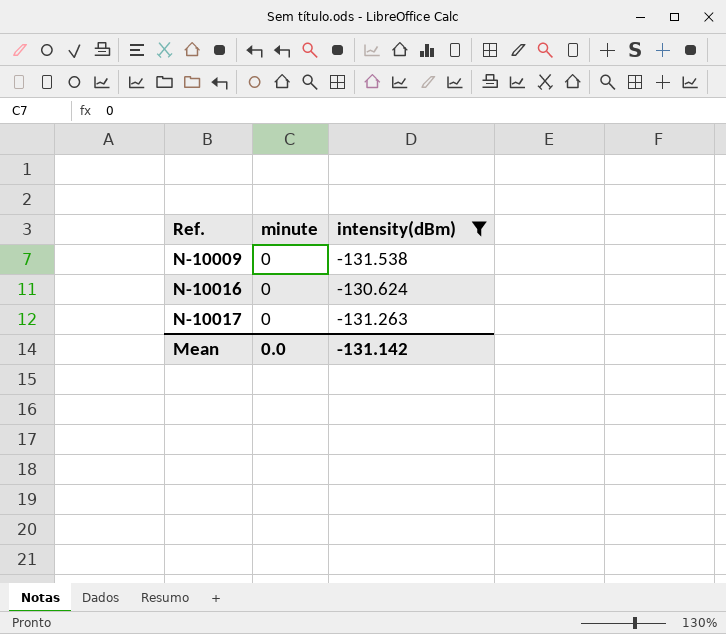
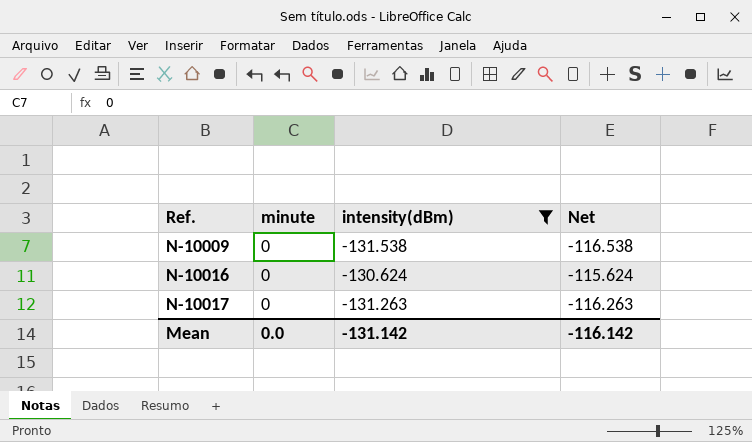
column Net | formula: none -> [intensity(dBm)] + 15

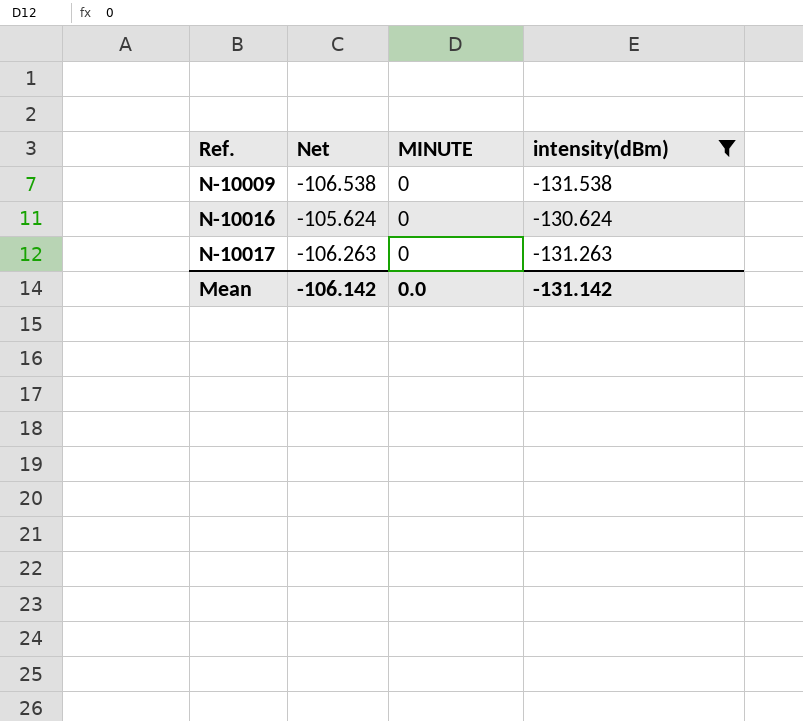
column Net | formula: [intensity(dBm)] + 15 -> [intensity(dBm)] + 25
column Net | position: 4 -> 2
column name: minute -> MINUTE
Mean | Net: -116.142 -> -106.142

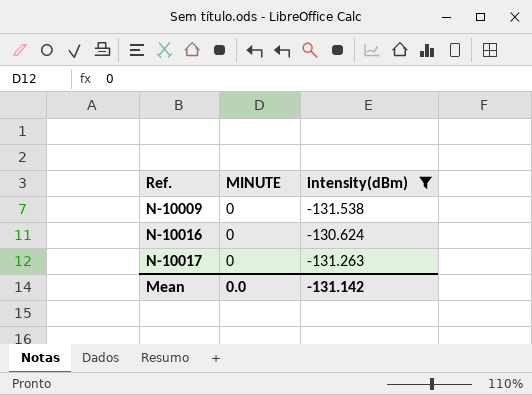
column Net | formula: [intensity(dBm)] + 25 -> none

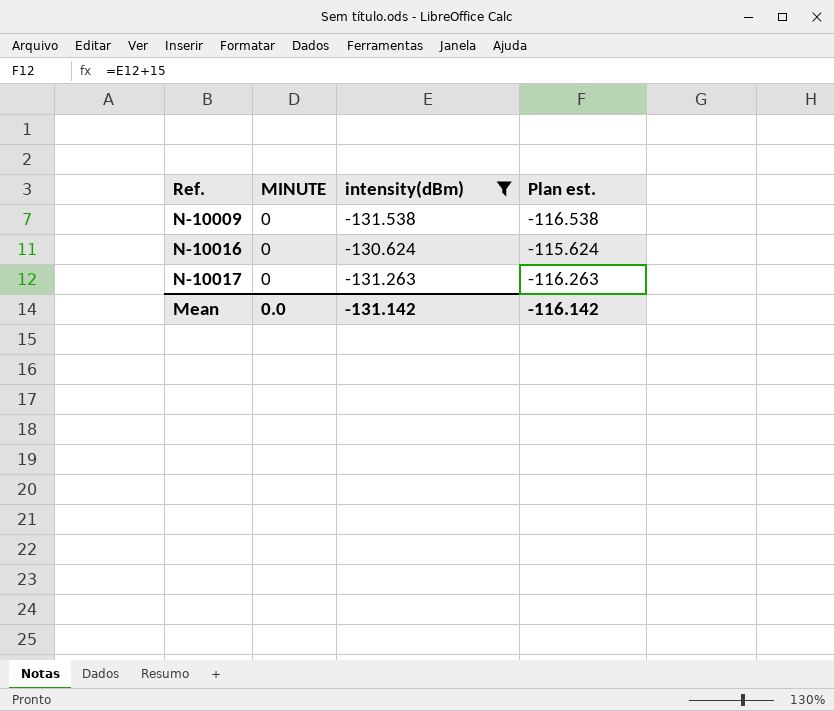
column Plan est. | formula: none -> [intensity(dBm)] + 15

